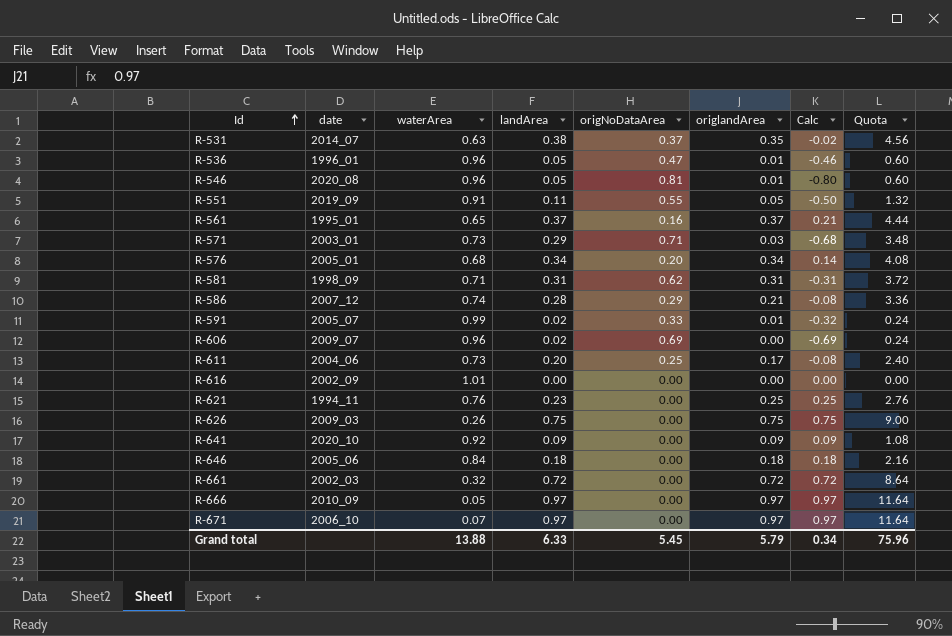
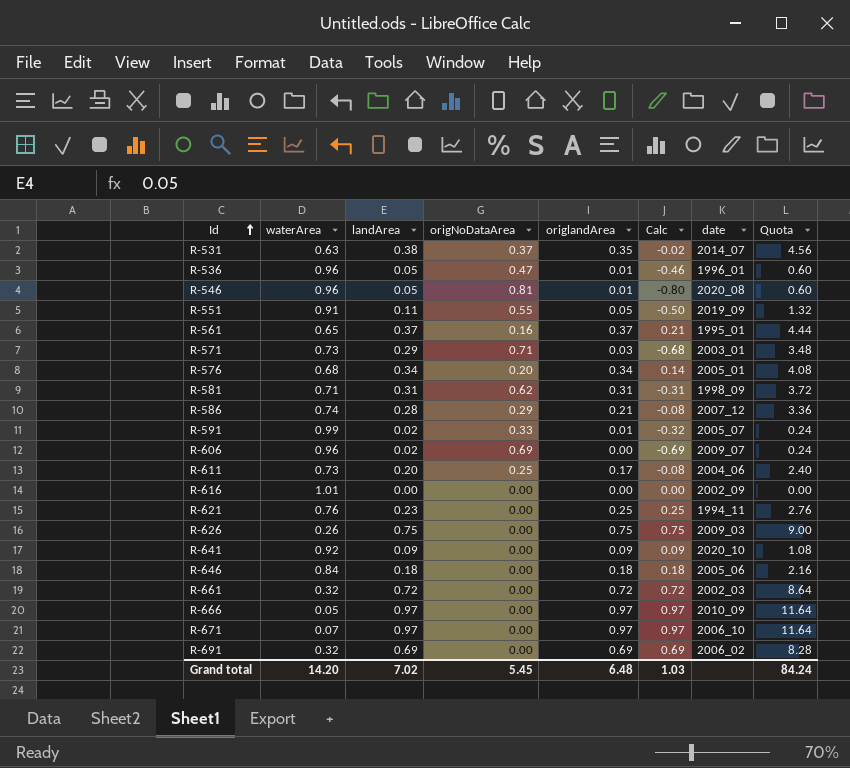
column date | position: 2 -> 7
row R-691: none -> 0.32 | 0.69 | 0.00 | 0.69 | 0.69 | 2006_02 | 8.28
Grand total | waterArea: 13.88 -> 14.20
Grand total | landArea: 6.33 -> 7.02
Grand total | origlandArea: 5.79 -> 6.48
Grand total | Calc: 0.34 -> 1.03
Grand total | Quota: 75.96 -> 84.24

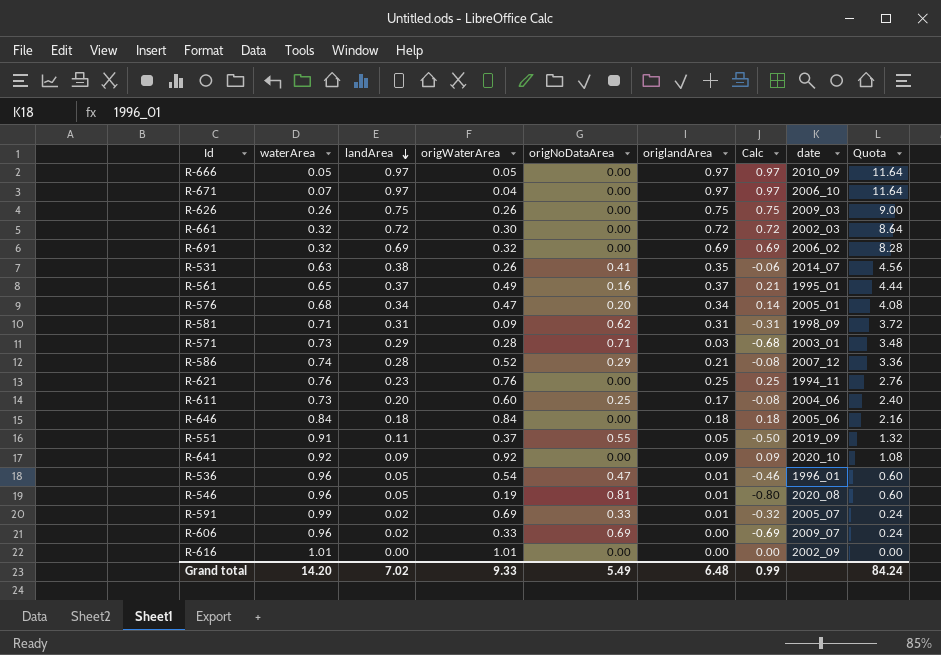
row order: Id ascending -> landArea descending
column origWaterArea | position: none -> 4
R-531 | origNoDataArea: 0.37 -> 0.41
R-531 | Calc: -0.02 -> -0.06
Grand total | origNoDataArea: 5.45 -> 5.49
Grand total | Calc: 1.03 -> 0.99

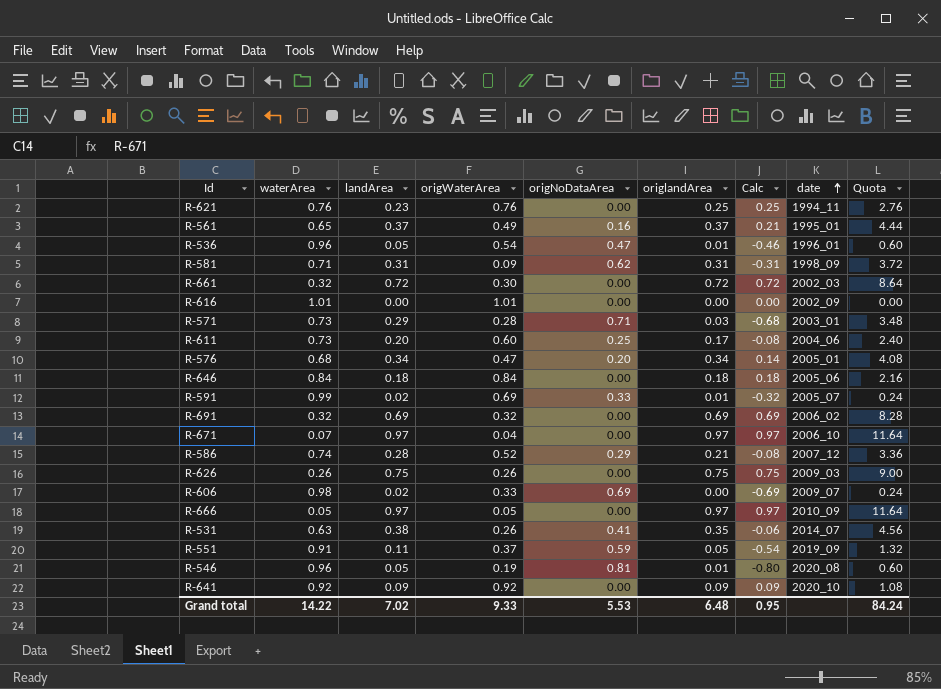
row order: landArea descending -> date ascending
R-606 | waterArea: 0.96 -> 0.98
R-551 | origNoDataArea: 0.55 -> 0.59
R-551 | Calc: -0.50 -> -0.54
Grand total | waterArea: 14.20 -> 14.22
Grand total | origNoDataArea: 5.49 -> 5.53
Grand total | Calc: 0.99 -> 0.95

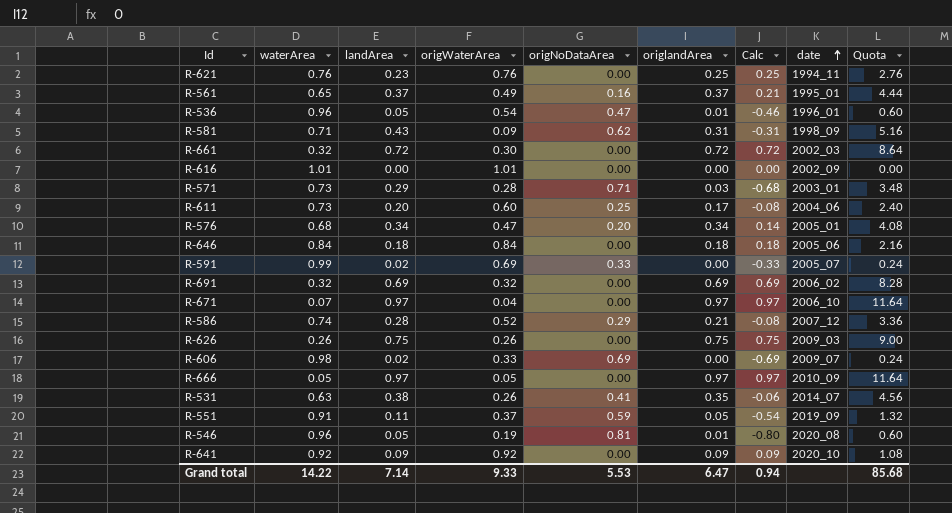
R-581 | landArea: 0.31 -> 0.43
R-581 | Quota: 3.72 -> 5.16
R-591 | origlandArea: 0.01 -> 0.00
R-591 | Calc: -0.32 -> -0.33
Grand total | landArea: 7.02 -> 7.14
Grand total | origlandArea: 6.48 -> 6.47
Grand total | Calc: 0.95 -> 0.94
Grand total | Quota: 84.24 -> 85.68

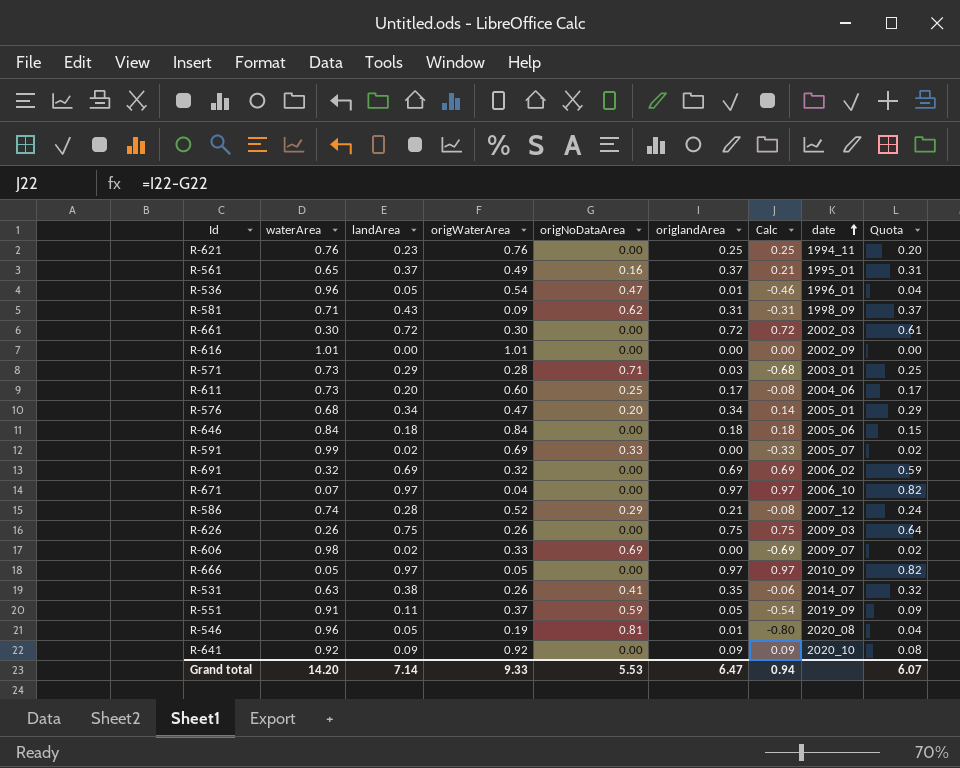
column Quota | formula: [landArea] * 12 -> [landArea] * 0.85
R-661 | waterArea: 0.32 -> 0.30
Grand total | waterArea: 14.22 -> 14.20
Grand total | Quota: 85.68 -> 6.07

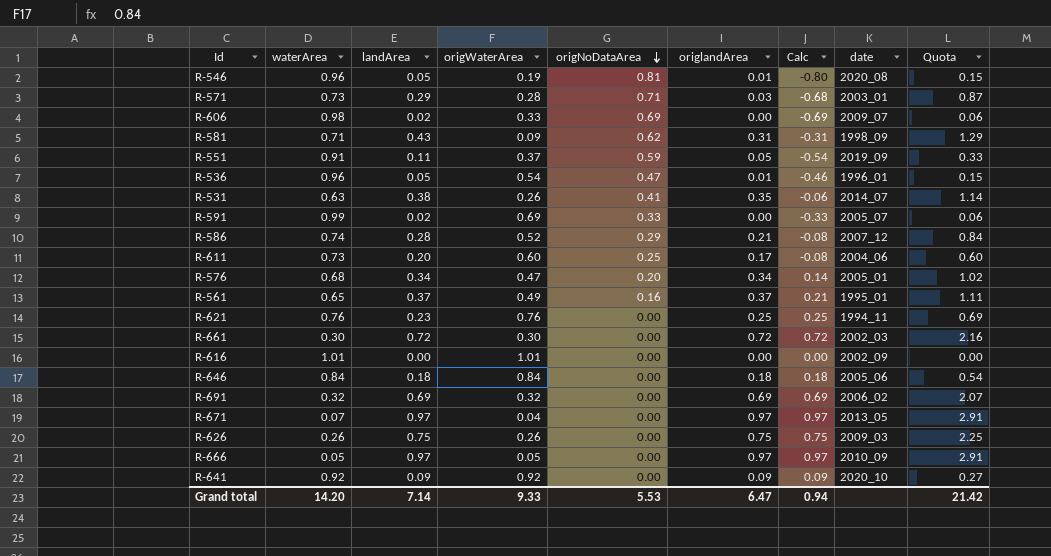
row order: date ascending -> origNoDataArea descending
column Quota | formula: [landArea] * 0.85 -> [landArea] * 3
R-671 | date: 2006_10 -> 2013_05
Grand total | Quota: 6.07 -> 21.42

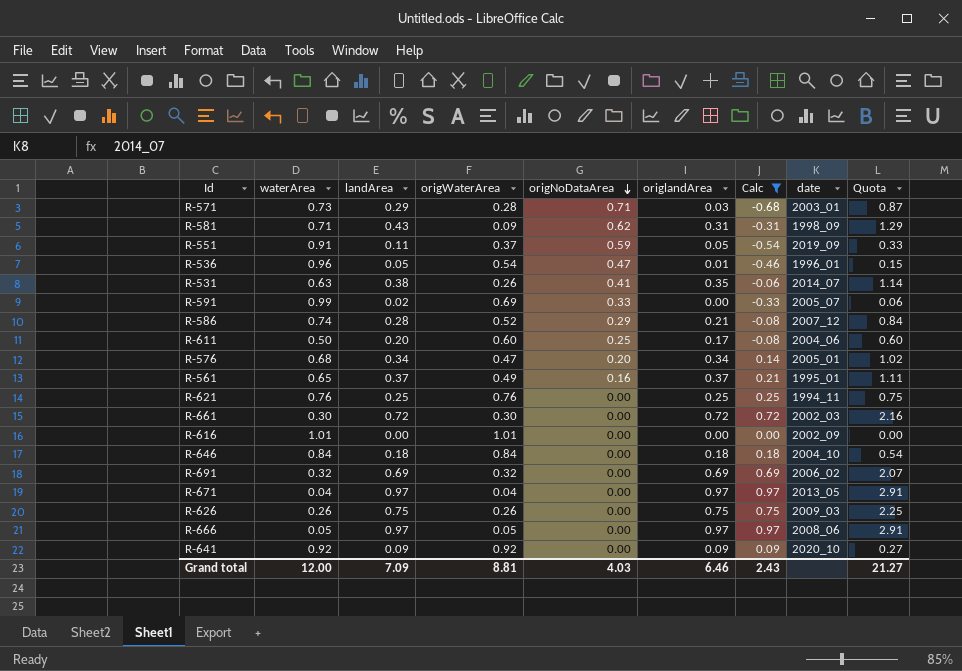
filter: none -> Calc >= -0.68
R-611 | waterArea: 0.73 -> 0.50
R-621 | landArea: 0.23 -> 0.25
R-621 | Quota: 0.69 -> 0.75
R-646 | date: 2005_06 -> 2004_10
R-671 | waterArea: 0.07 -> 0.04
R-666 | date: 2010_09 -> 2008_06
Grand total | waterArea: 14.20 -> 12.00
Grand total | landArea: 7.14 -> 7.09
Grand total | origWaterArea: 9.33 -> 8.81
Grand total | origNoDataArea: 5.53 -> 4.03
Grand total | origlandArea: 6.47 -> 6.46
Grand total | Calc: 0.94 -> 2.43
Grand total | Quota: 21.42 -> 21.27

